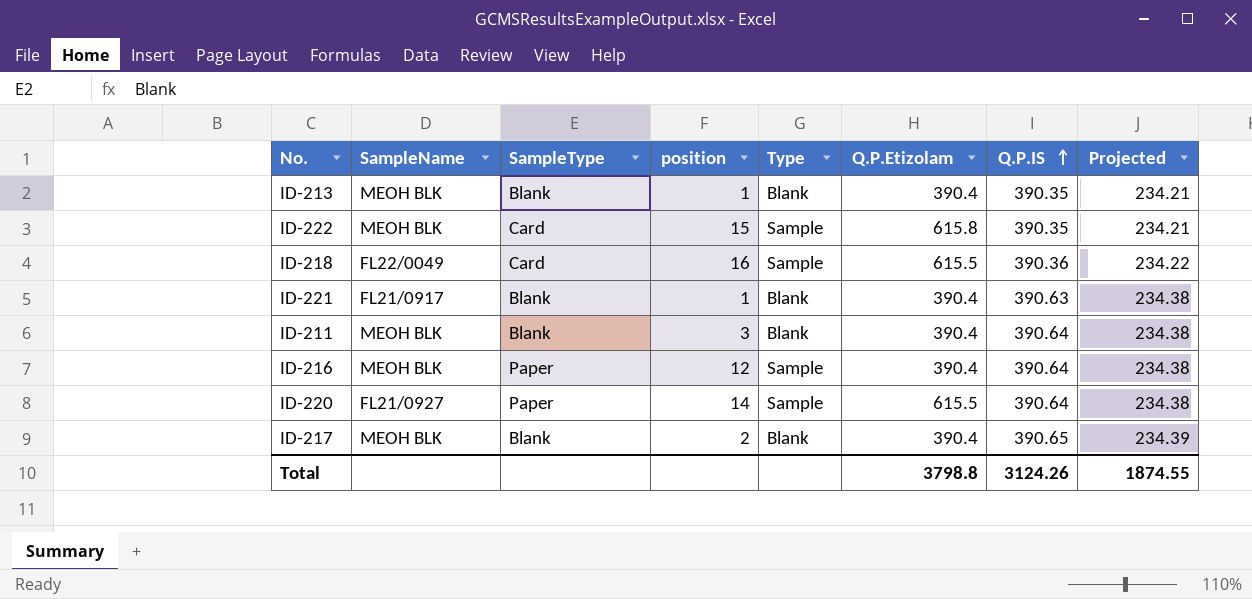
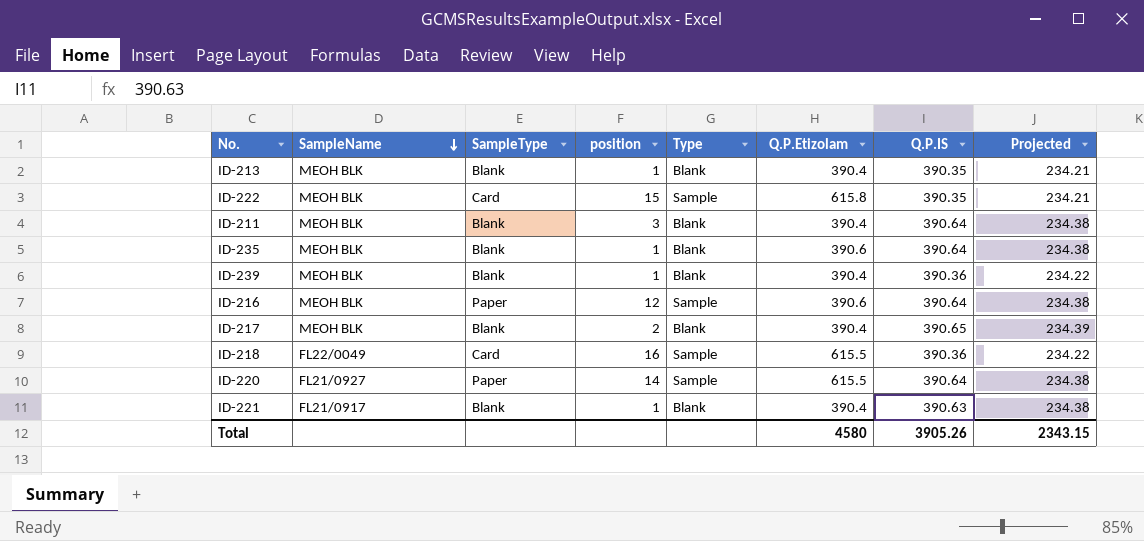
row order: Q.P.IS ascending -> SampleName descending
row ID-235: none -> MEOH BLK | Blank | 1 | Blank | 390.6 | 390.64 | 234.38
row ID-239: none -> MEOH BLK | Blank | 1 | Blank | 390.4 | 390.36 | 234.22
ID-216 | Q.P.Etizolam: 390.4 -> 390.6
Total | Q.P.Etizolam: 3798.8 -> 4580
Total | Q.P.IS: 3124.26 -> 3905.26
Total | Projected: 1874.55 -> 2343.15

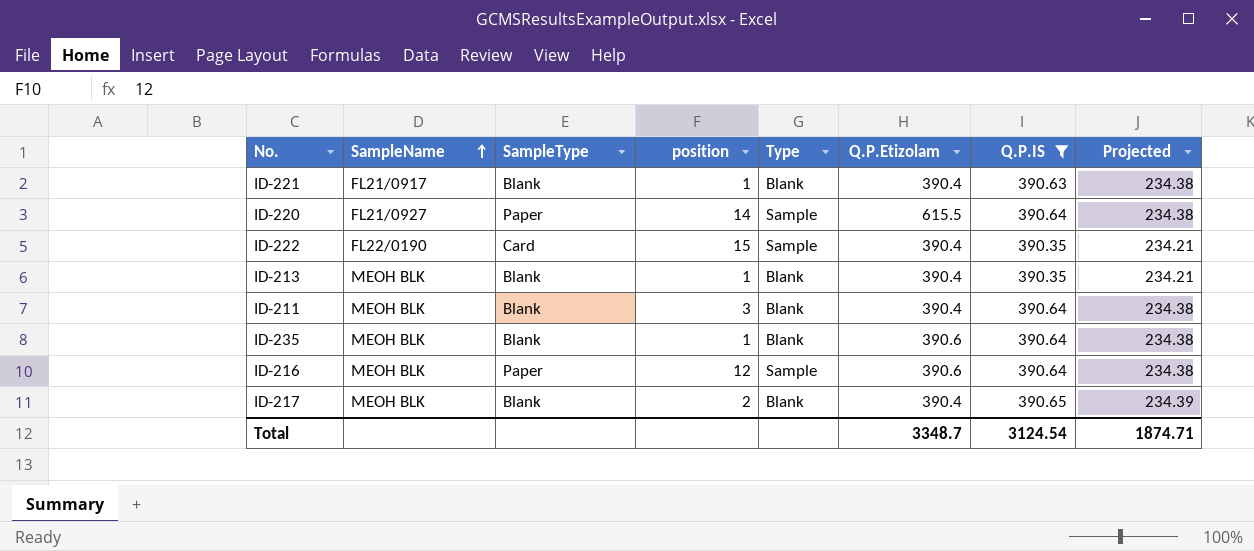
filter: none -> Q.P.IS != 390.36
row order: SampleName descending -> SampleName ascending
ID-222 | SampleName: MEOH BLK -> FL22/0190
ID-222 | Q.P.Etizolam: 615.8 -> 390.4
Total | Q.P.Etizolam: 4580 -> 3348.7
Total | Q.P.IS: 3905.26 -> 3124.54
Total | Projected: 2343.15 -> 1874.71

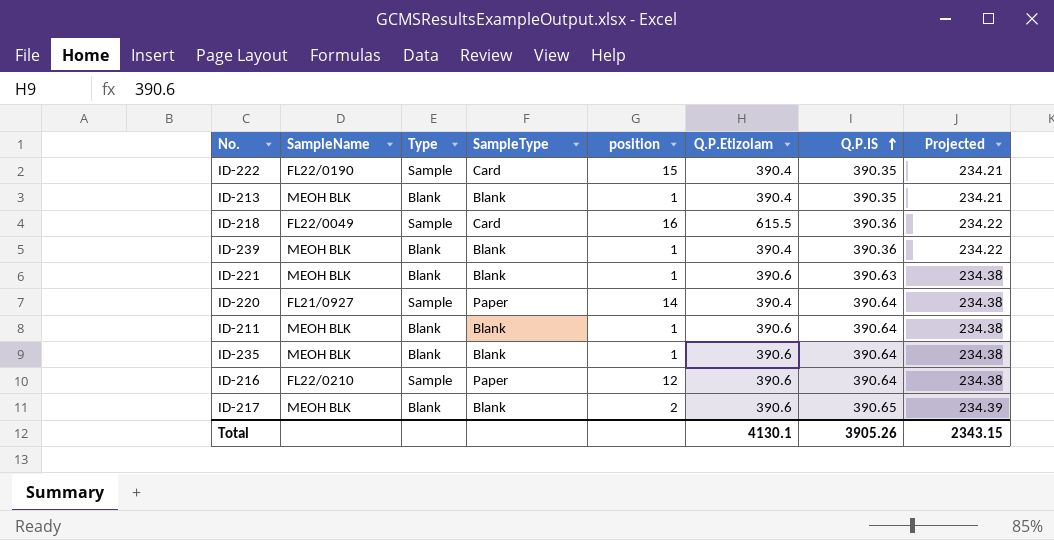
filter: Q.P.IS != 390.36 -> none
row order: SampleName ascending -> Q.P.IS ascending
column Type | position: 5 -> 3
ID-221 | SampleName: FL21/0917 -> MEOH BLK
ID-221 | Q.P.Etizolam: 390.4 -> 390.6
ID-220 | Q.P.Etizolam: 615.5 -> 390.4
ID-211 | position: 3 -> 1
ID-211 | Q.P.Etizolam: 390.4 -> 390.6
ID-216 | SampleName: MEOH BLK -> FL22/0210
ID-217 | Q.P.Etizolam: 390.4 -> 390.6
Total | Q.P.Etizolam: 3348.7 -> 4130.1
Total | Q.P.IS: 3124.54 -> 3905.26
Total | Projected: 1874.71 -> 2343.15

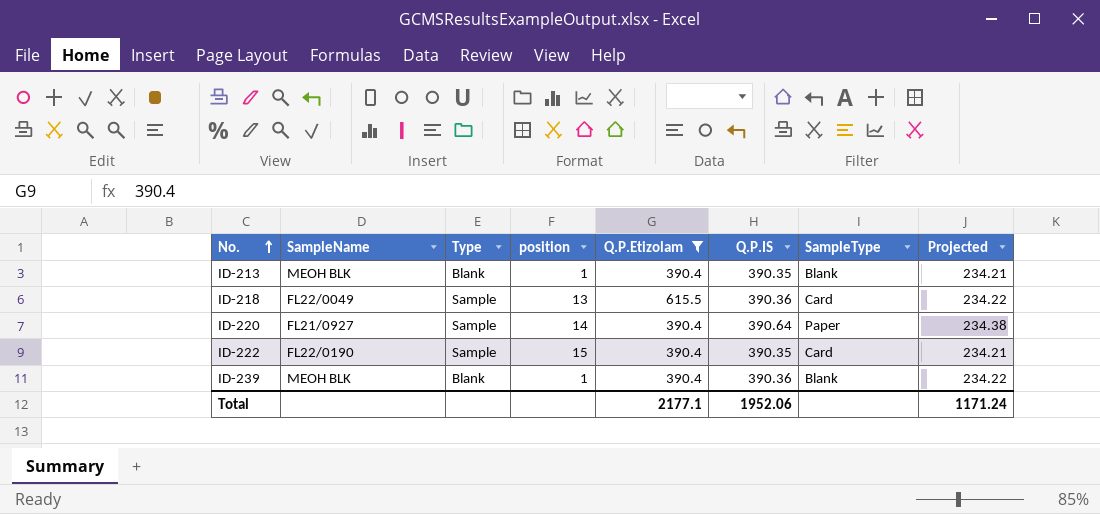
filter: none -> Q.P.Etizolam != 390.6
row order: Q.P.IS ascending -> No. ascending
column SampleType | position: 4 -> 7
ID-218 | position: 16 -> 13
Total | Q.P.Etizolam: 4130.1 -> 2177.1
Total | Q.P.IS: 3905.26 -> 1952.06
Total | Projected: 2343.15 -> 1171.24

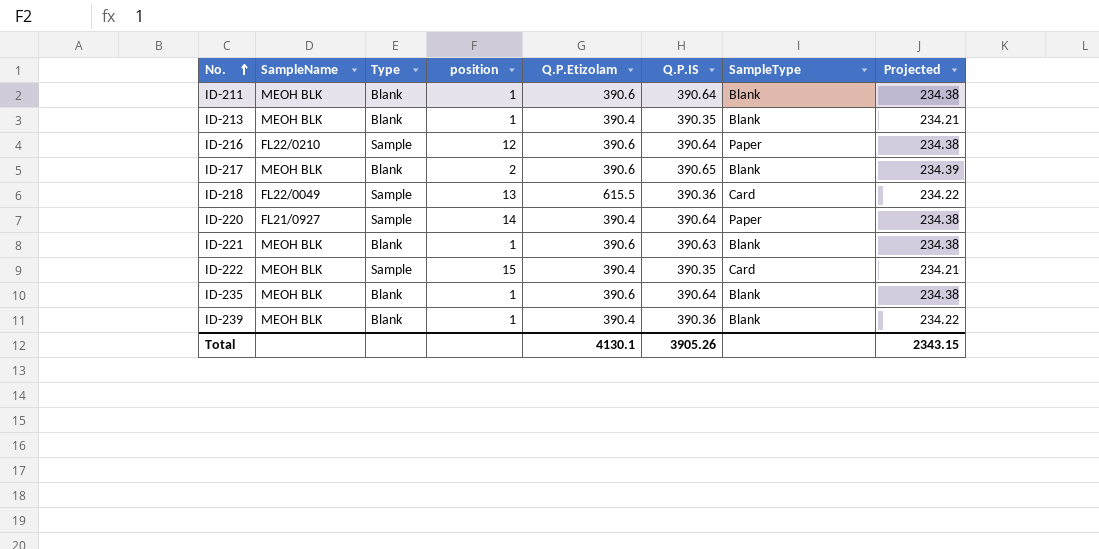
filter: Q.P.Etizolam != 390.6 -> none
ID-222 | SampleName: FL22/0190 -> MEOH BLK
Total | Q.P.Etizolam: 2177.1 -> 4130.1
Total | Q.P.IS: 1952.06 -> 3905.26
Total | Projected: 1171.24 -> 2343.15

